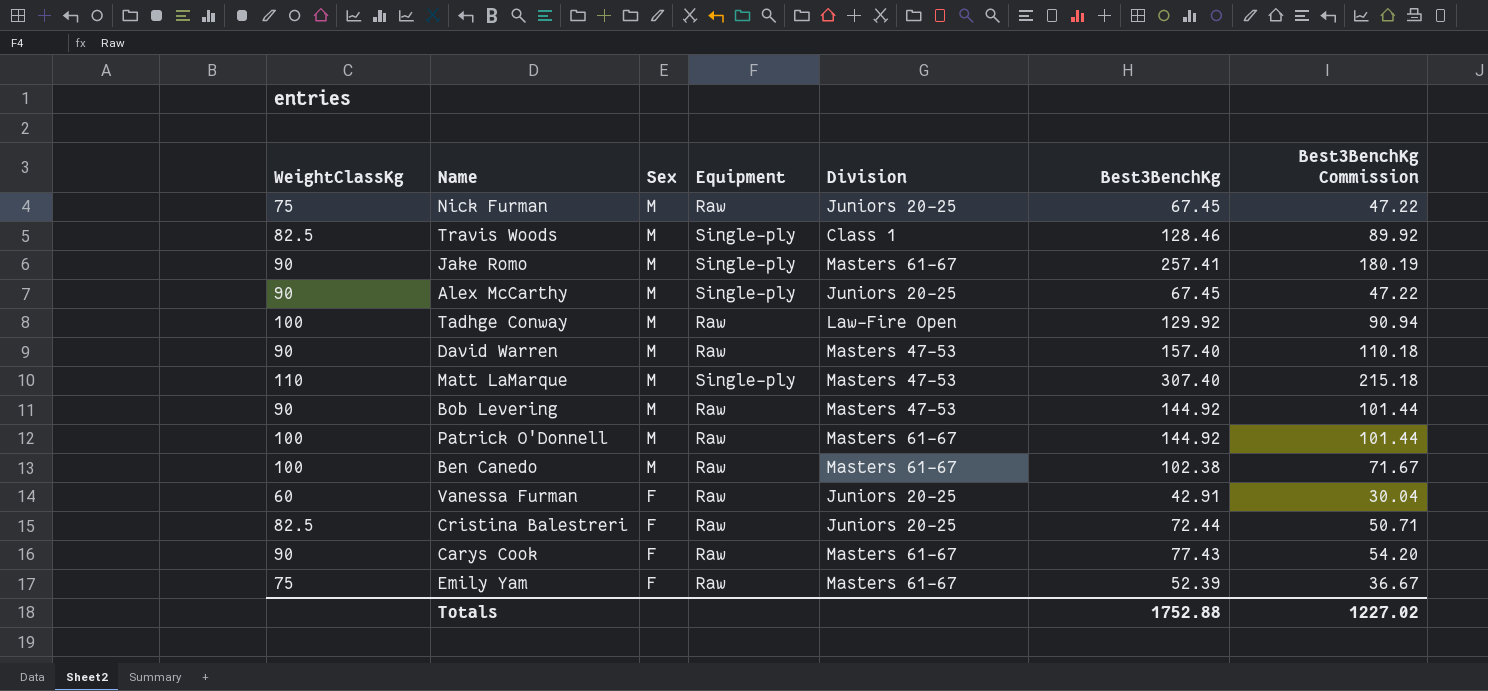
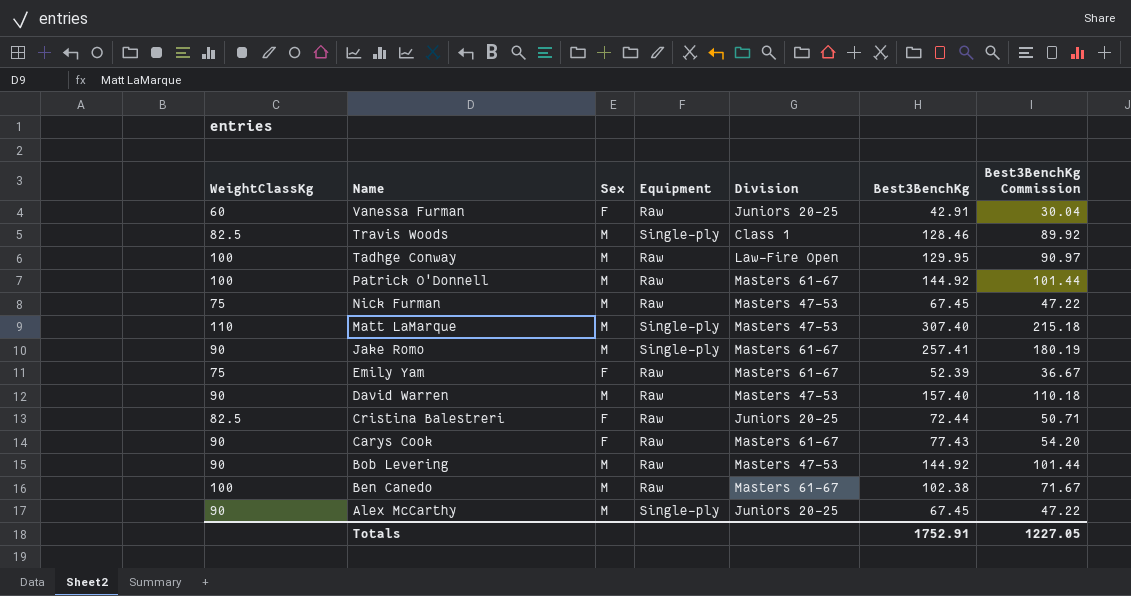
row order: Sex descending -> Name descending
Tadhge Conway | Best3BenchKg: 129.92 -> 129.95
Tadhge Conway | Best3BenchKg Commission: 90.94 -> 90.97
Nick Furman | Division: Juniors 20-25 -> Masters 47-53
Totals | Best3BenchKg: 1752.88 -> 1752.91
Totals | Best3BenchKg Commission: 1227.02 -> 1227.05

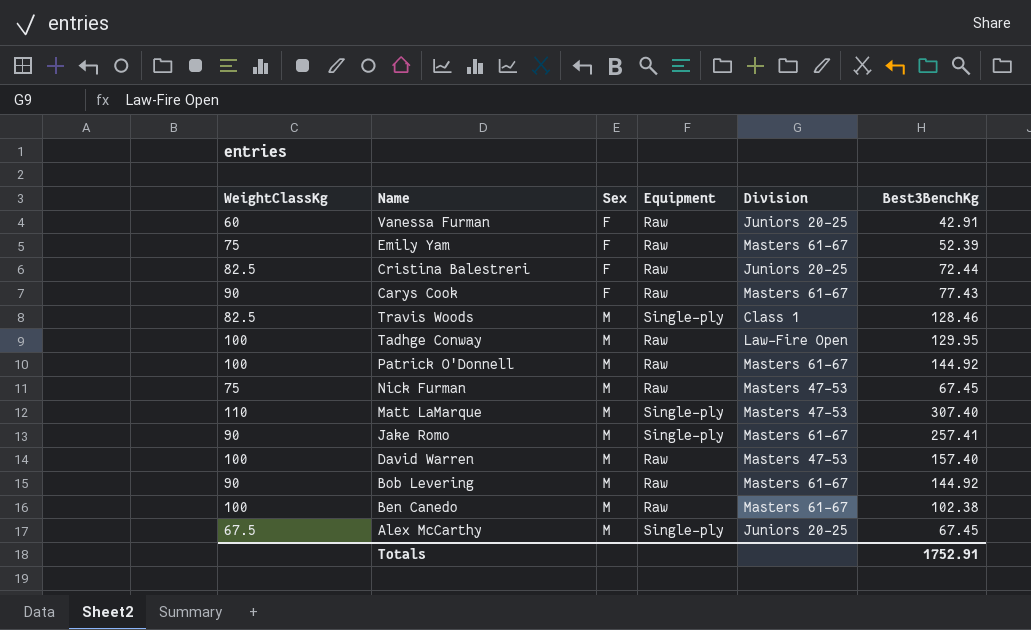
row order: Name descending -> Sex ascending
column Best3BenchKg Commission | formula: [Best3BenchKg] * 0.7 -> none
David Warren | WeightClassKg: 90 -> 100
Bob Levering | Division: Masters 47-53 -> Masters 61-67
Alex McCarthy | WeightClassKg: 90 -> 67.5

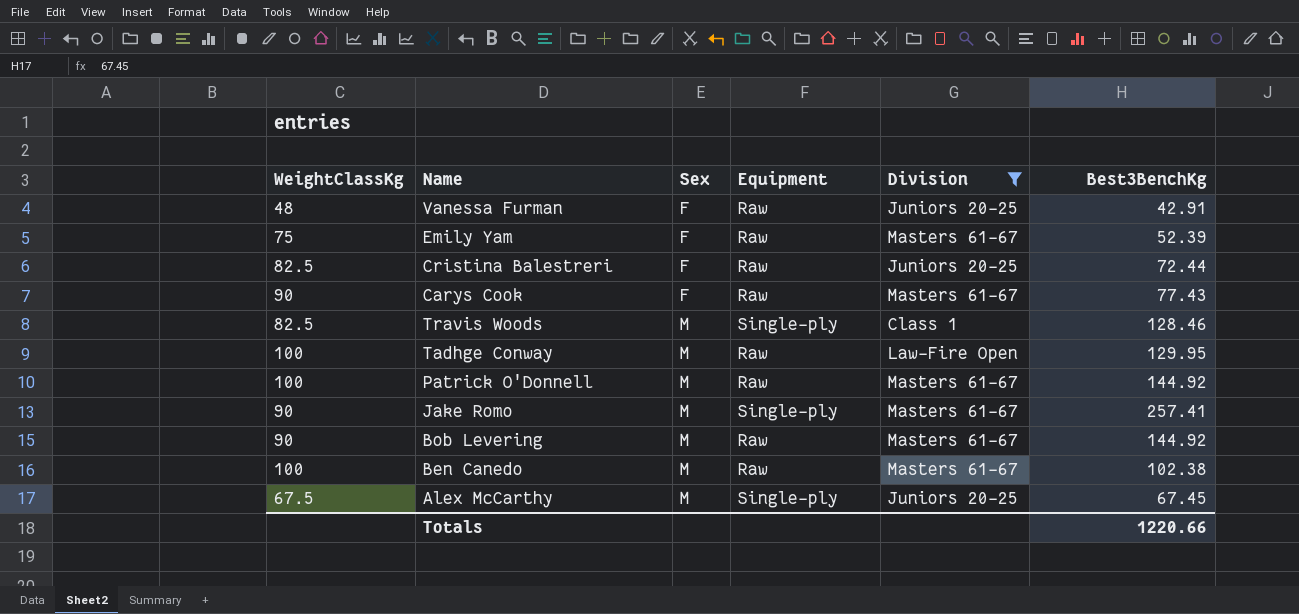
filter: none -> Division != Masters 47-53
Vanessa Furman | WeightClassKg: 60 -> 48
Totals | Best3BenchKg: 1752.91 -> 1220.66

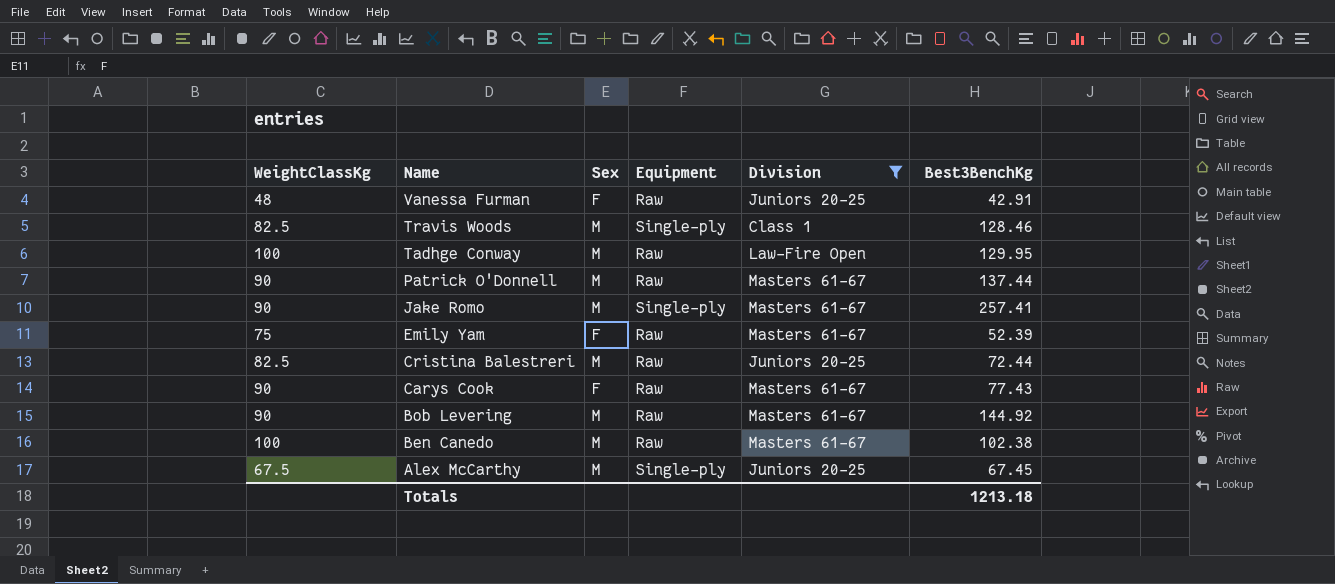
row order: Sex ascending -> Name descending
Patrick O'Donnell | WeightClassKg: 100 -> 90
Patrick O'Donnell | Best3BenchKg: 144.92 -> 137.44
Cristina Balestreri | Sex: F -> M
Totals | Best3BenchKg: 1220.66 -> 1213.18

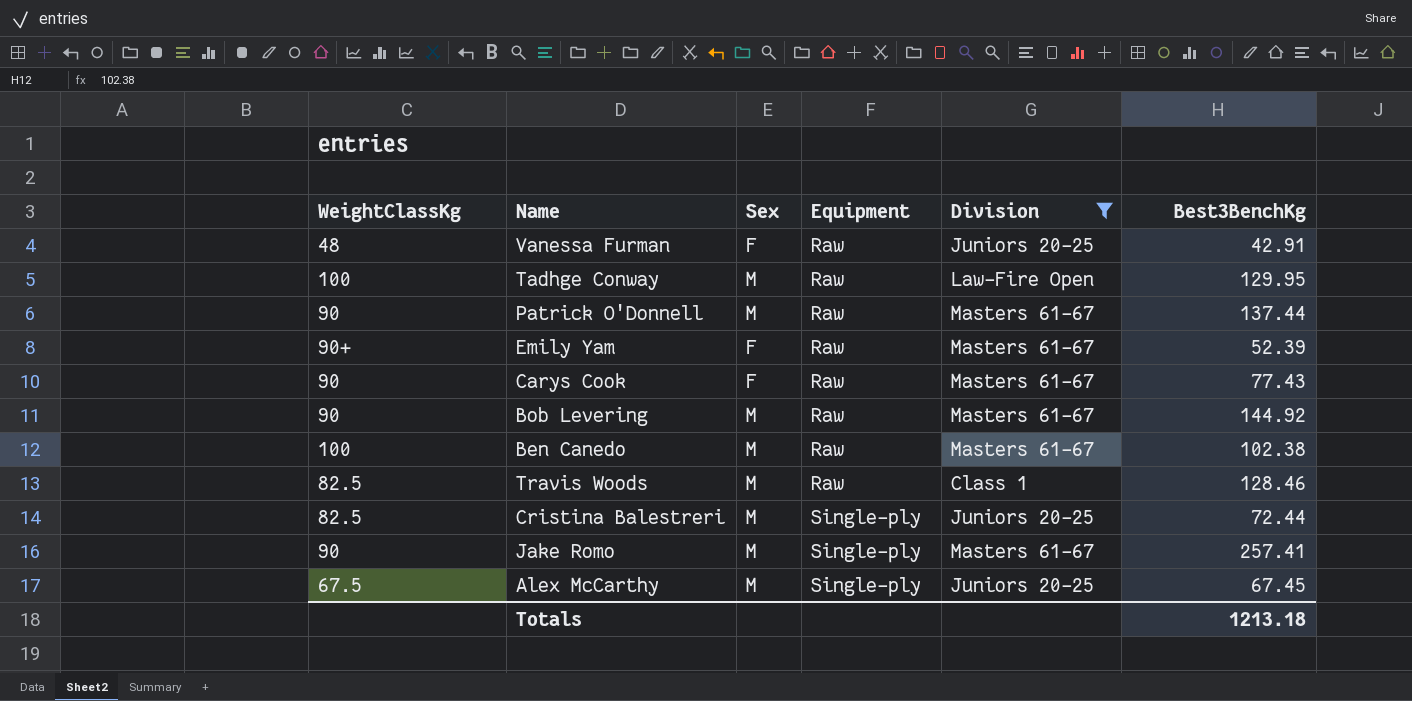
row order: Name descending -> Equipment ascending
Emily Yam | WeightClassKg: 75 -> 90+
Travis Woods | Equipment: Single-ply -> Raw
Cristina Balestreri | Equipment: Raw -> Single-ply

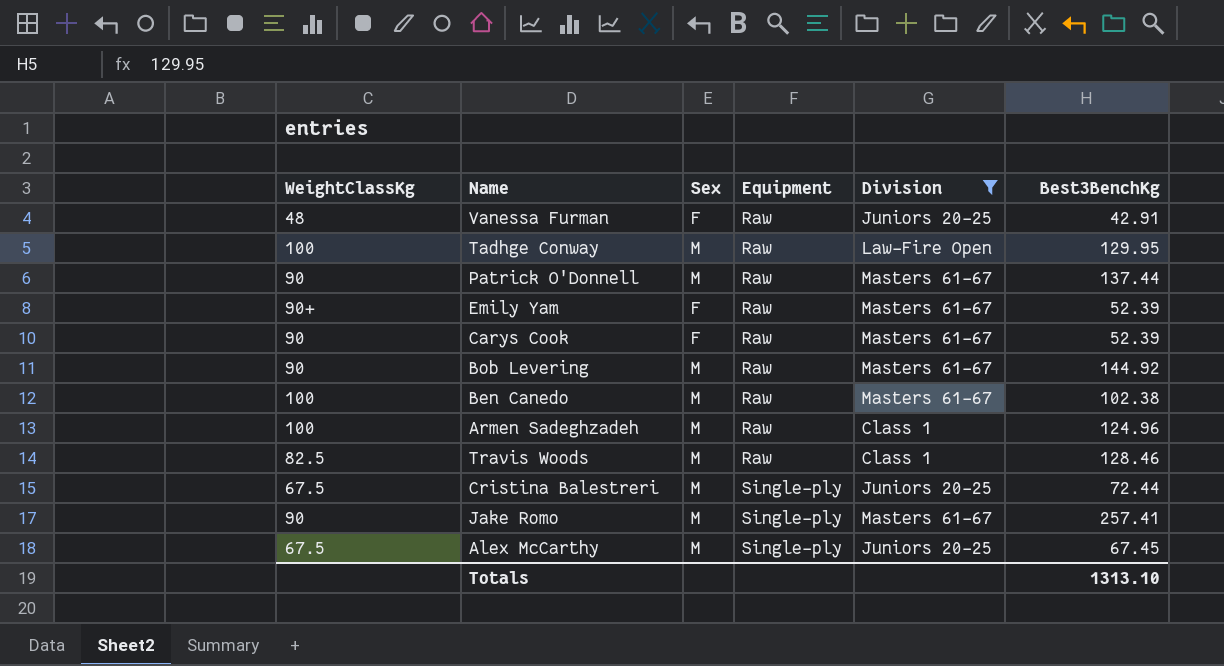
Carys Cook | Best3BenchKg: 77.43 -> 52.39
row Armen Sadeghzadeh: none -> 100 | M | Raw | Class 1 | 124.96
Cristina Balestreri | WeightClassKg: 82.5 -> 67.5
Totals | Best3BenchKg: 1213.18 -> 1313.10

